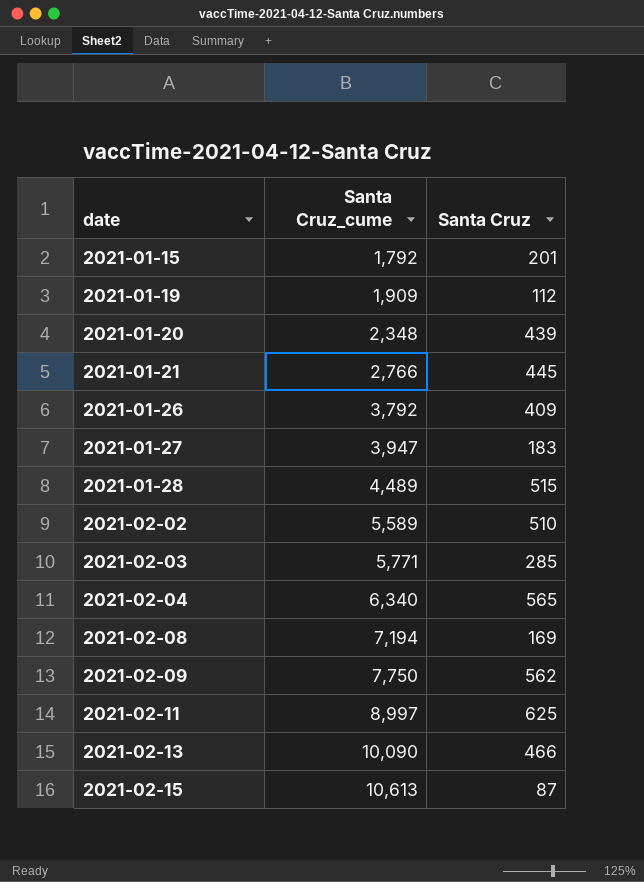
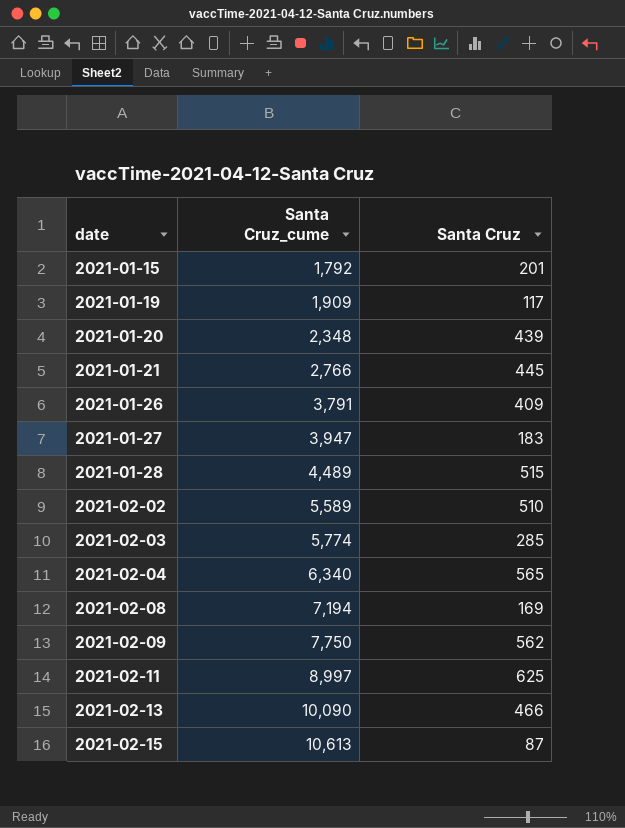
2021-01-19 | Santa Cruz: 112 -> 117
2021-01-26 | Santa Cruz_cume: 3,792 -> 3,791
2021-02-03 | Santa Cruz_cume: 5,771 -> 5,774

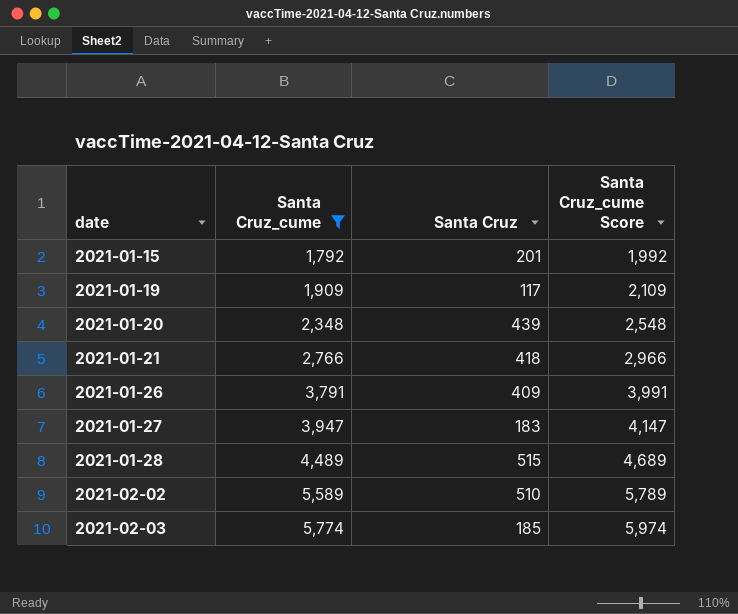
filter: none -> Santa Cruz_cume <= 5,774
column Santa Cruz_cume Score | formula: none -> [Santa Cruz_cume] + 200
2021-01-21 | Santa Cruz: 445 -> 418
2021-02-03 | Santa Cruz: 285 -> 185

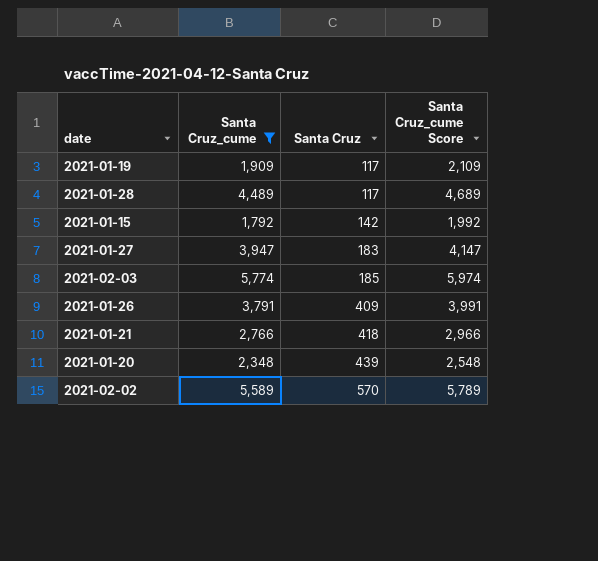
row order: date ascending -> Santa Cruz ascending
2021-01-28 | Santa Cruz: 515 -> 117
2021-01-15 | Santa Cruz: 201 -> 142
2021-02-02 | Santa Cruz: 510 -> 570

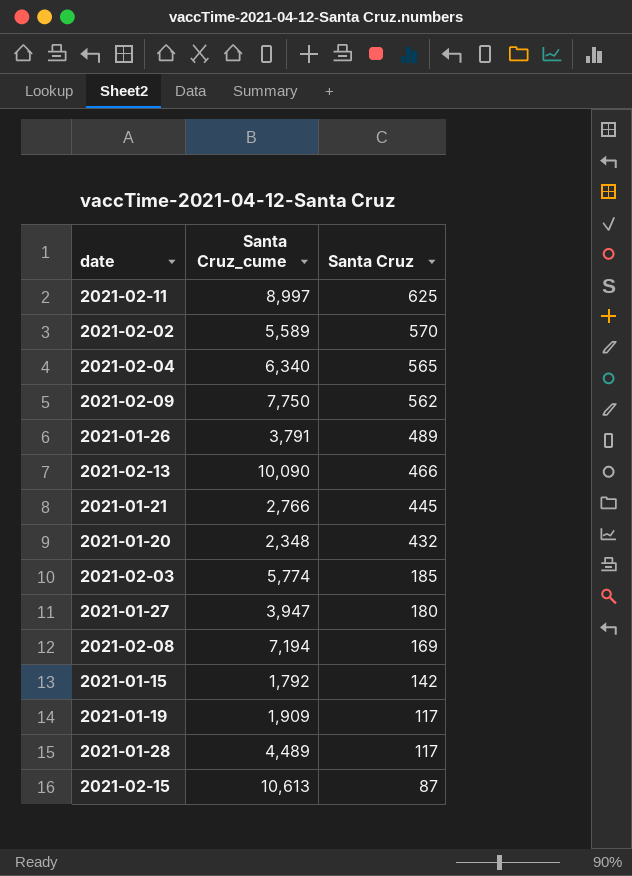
filter: Santa Cruz_cume <= 5,774 -> none
row order: Santa Cruz ascending -> Santa Cruz descending
column Santa Cruz_cume Score | formula: [Santa Cruz_cume] + 200 -> none
2021-01-26 | Santa Cruz: 409 -> 489
2021-01-21 | Santa Cruz: 418 -> 445
2021-01-20 | Santa Cruz: 439 -> 432
2021-01-27 | Santa Cruz: 183 -> 180

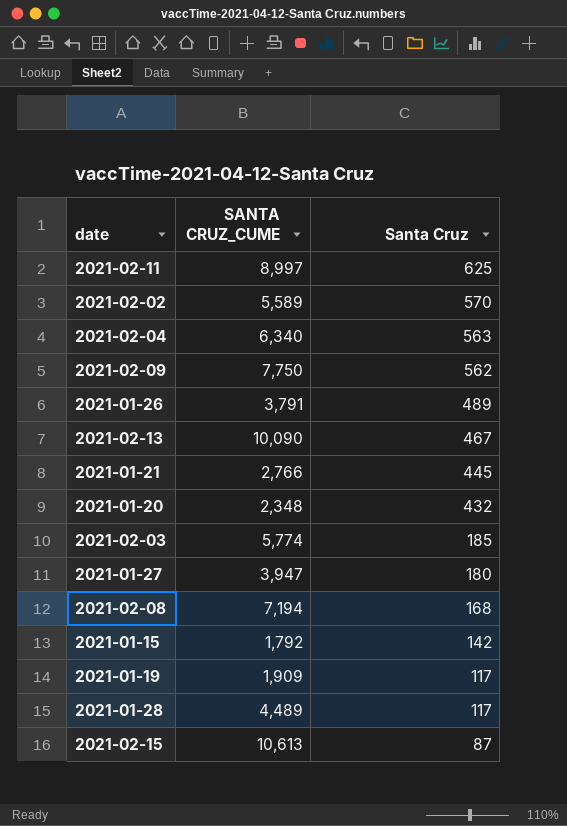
column name: Santa Cruz_cume -> SANTA CRUZ_CUME
2021-02-04 | Santa Cruz: 565 -> 563
2021-02-13 | Santa Cruz: 466 -> 467
2021-02-08 | Santa Cruz: 169 -> 168

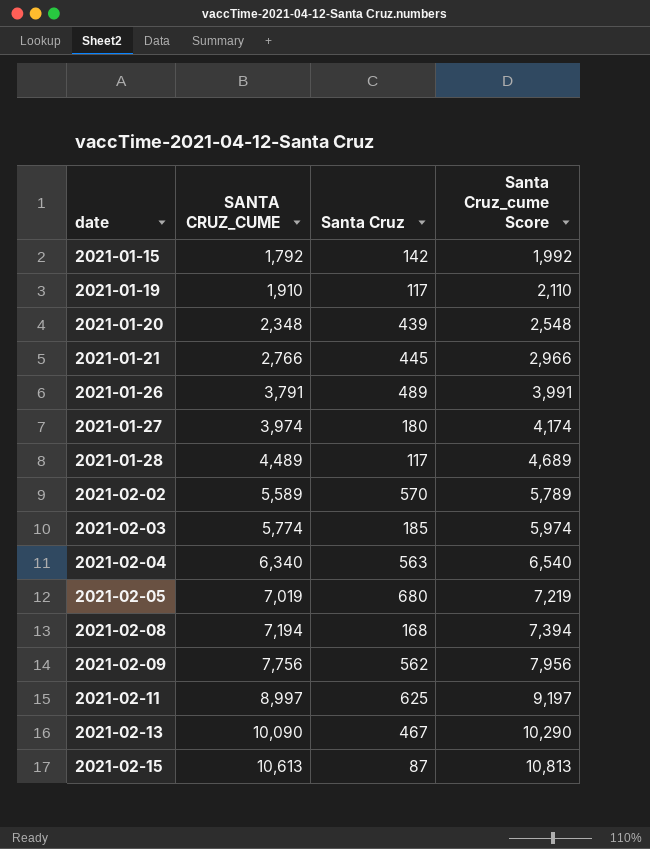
row order: Santa Cruz descending -> date ascending
column Santa Cruz_cume Score | formula: none -> [SANTA CRUZ_CUME] + 200
2021-01-19 | SANTA CRUZ_CUME: 1,909 -> 1,910
2021-01-20 | Santa Cruz: 432 -> 439
2021-01-27 | SANTA CRUZ_CUME: 3,947 -> 3,974
row 2021-02-05: none -> 7,019 | 680 | 7,219
2021-02-09 | SANTA CRUZ_CUME: 7,750 -> 7,756

